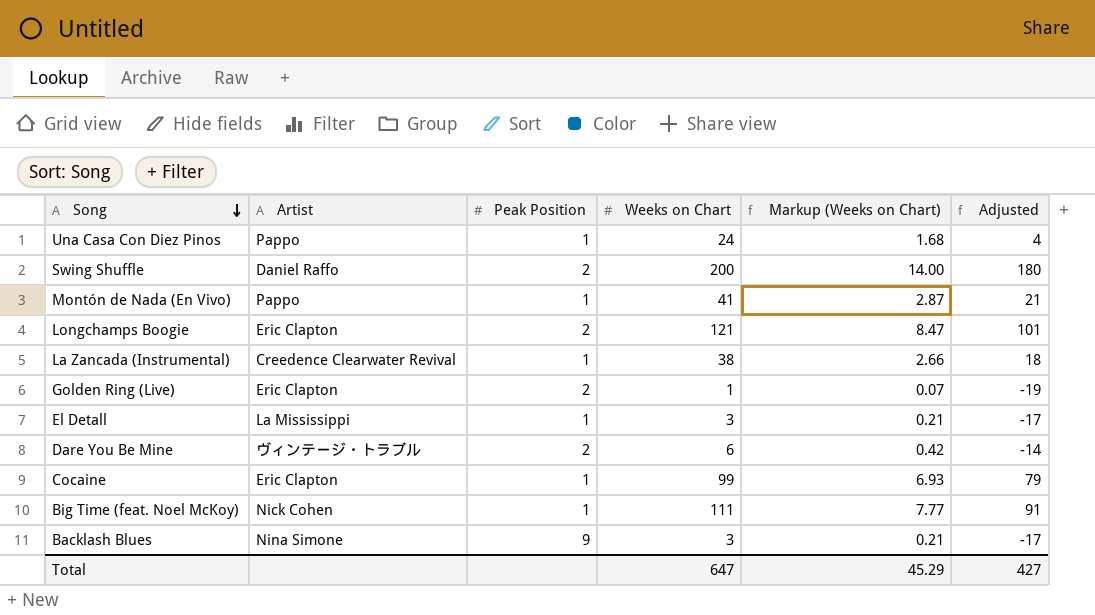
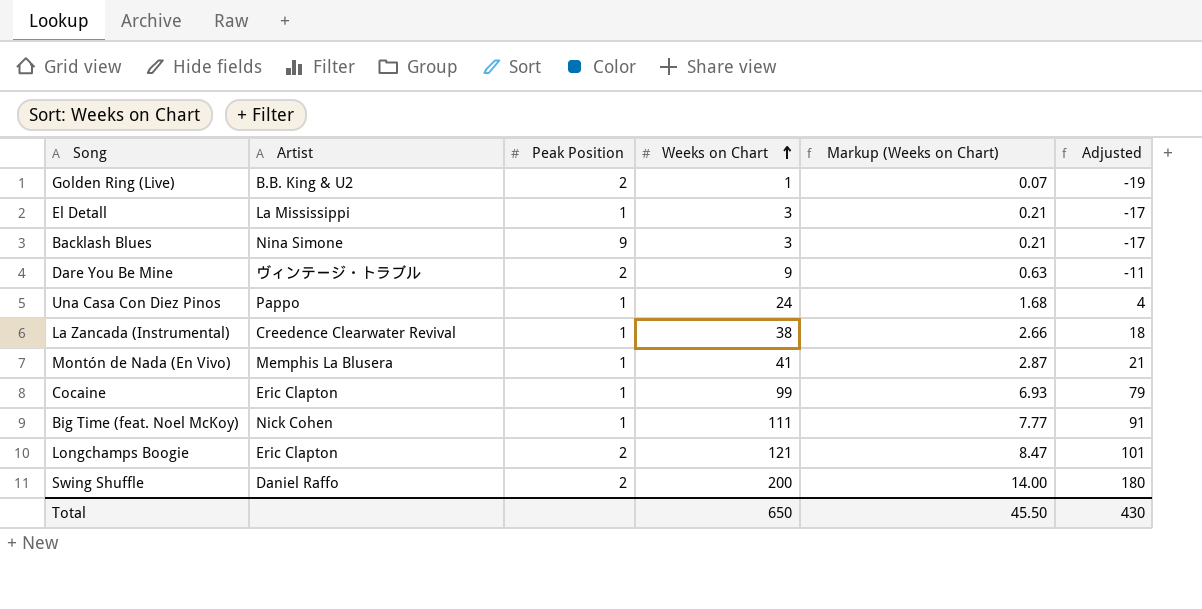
row order: Song descending -> Weeks on Chart ascending
Golden Ring (Live) | Artist: Eric Clapton -> B.B. King & U2
Dare You Be Mine | Weeks on Chart: 6 -> 9
Dare You Be Mine | Markup (Weeks on Chart): 0.42 -> 0.63
Dare You Be Mine | Adjusted: -14 -> -11
Montón de Nada (En Vivo) | Artist: Pappo -> Memphis La Blusera
Total | Weeks on Chart: 647 -> 650
Total | Markup (Weeks on Chart): 45.29 -> 45.50
Total | Adjusted: 427 -> 430

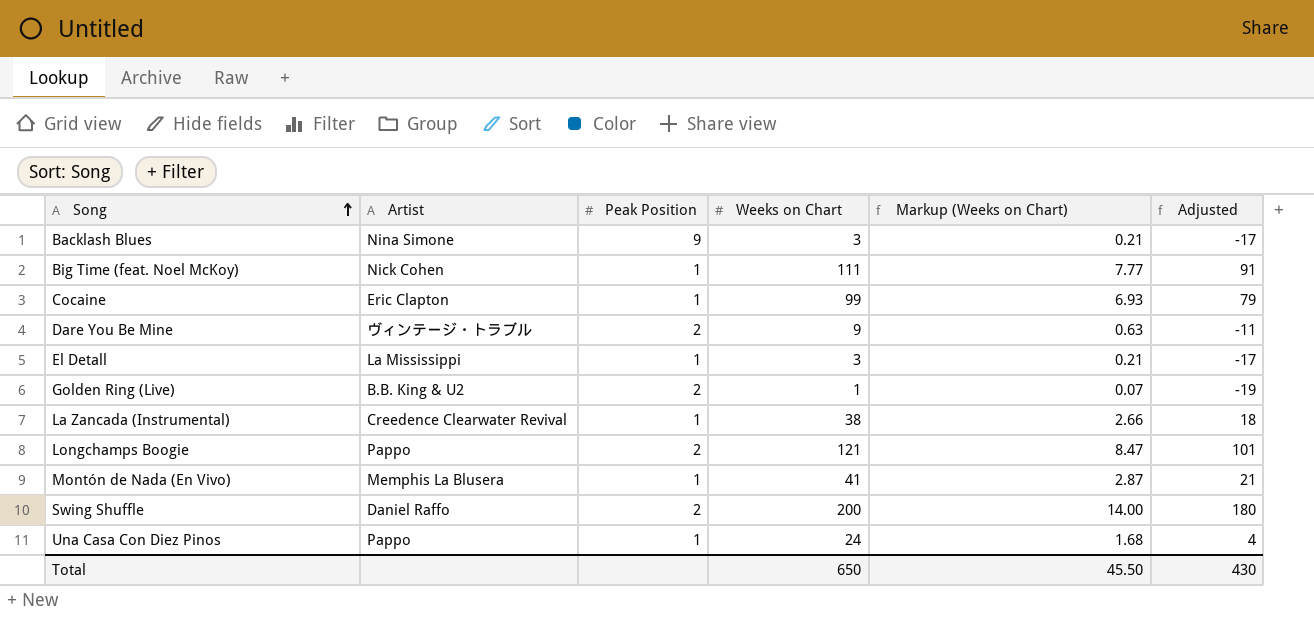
row order: Weeks on Chart ascending -> Song ascending
Longchamps Boogie | Artist: Eric Clapton -> Pappo

